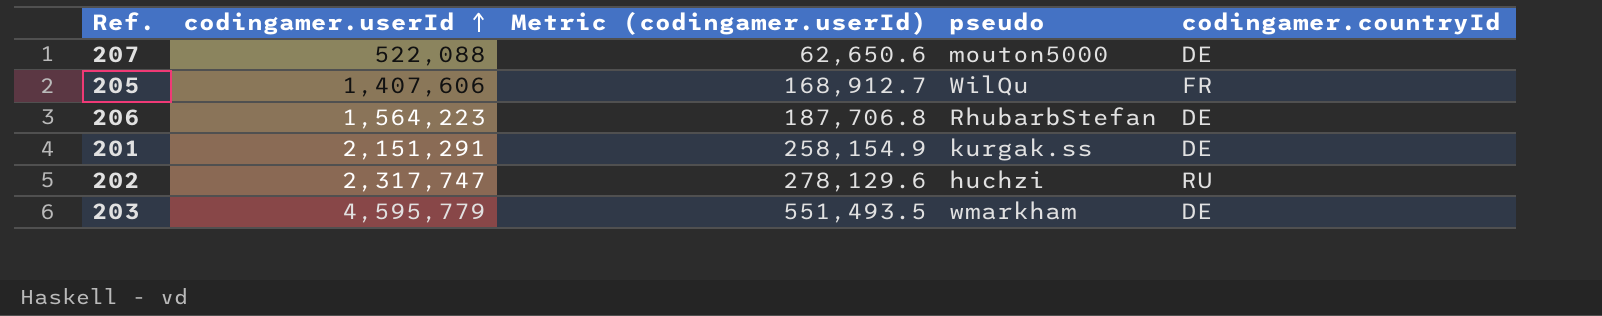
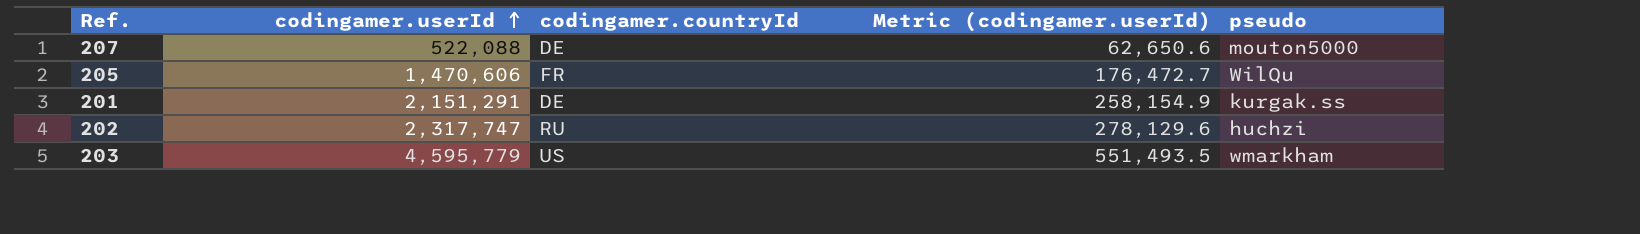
column codingamer.countryId | position: 5 -> 3
row 206: 1,564,223 | 187,706.8 | RhubarbStefan | DE -> none
205 | codingamer.userId: 1,407,606 -> 1,470,606
205 | Metric (codingamer.userId): 168,912.7 -> 176,472.7
203 | codingamer.countryId: DE -> US

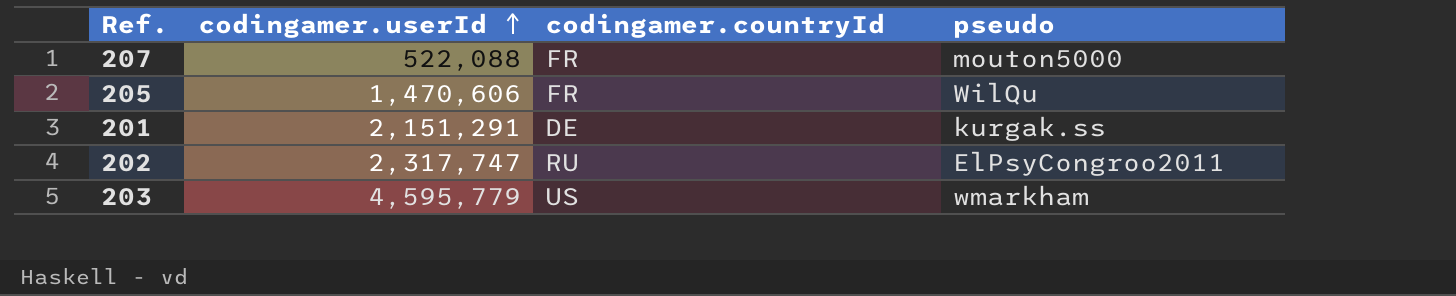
column Metric (codingamer.userId) | formula: [codingamer.userId] * 0.12 -> none
207 | codingamer.countryId: DE -> FR
202 | pseudo: huchzi -> ElPsyCongroo2011

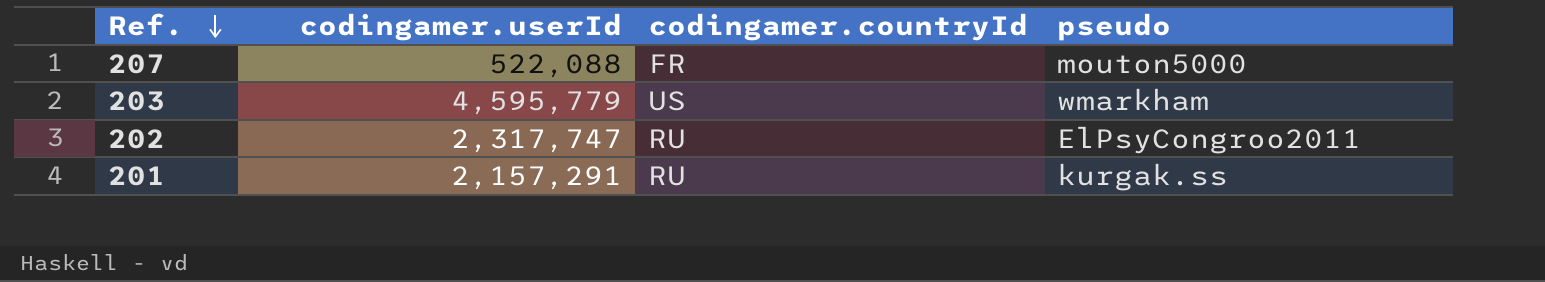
row order: codingamer.userId ascending -> Ref. descending
row 205: 1,470,606 | FR | WilQu -> none
201 | codingamer.userId: 2,151,291 -> 2,157,291
201 | codingamer.countryId: DE -> RU

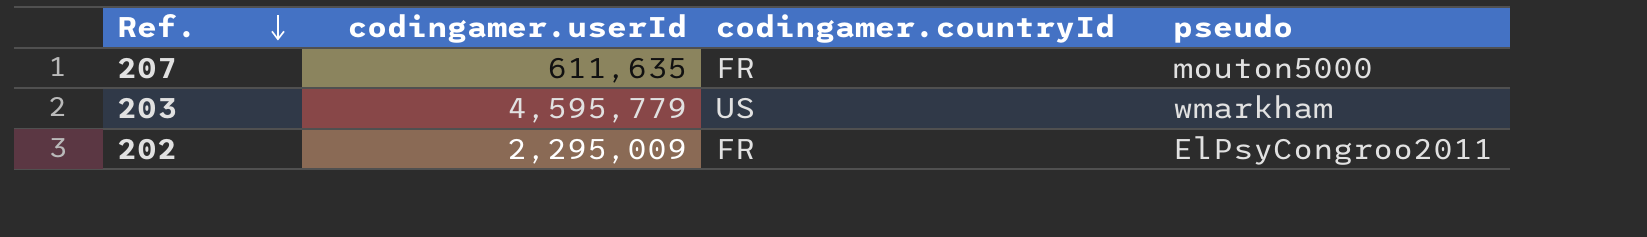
row 201: 2,157,291 | RU | kurgak.ss -> none
207 | codingamer.userId: 522,088 -> 611,635
202 | codingamer.userId: 2,317,747 -> 2,295,009
202 | codingamer.countryId: RU -> FR

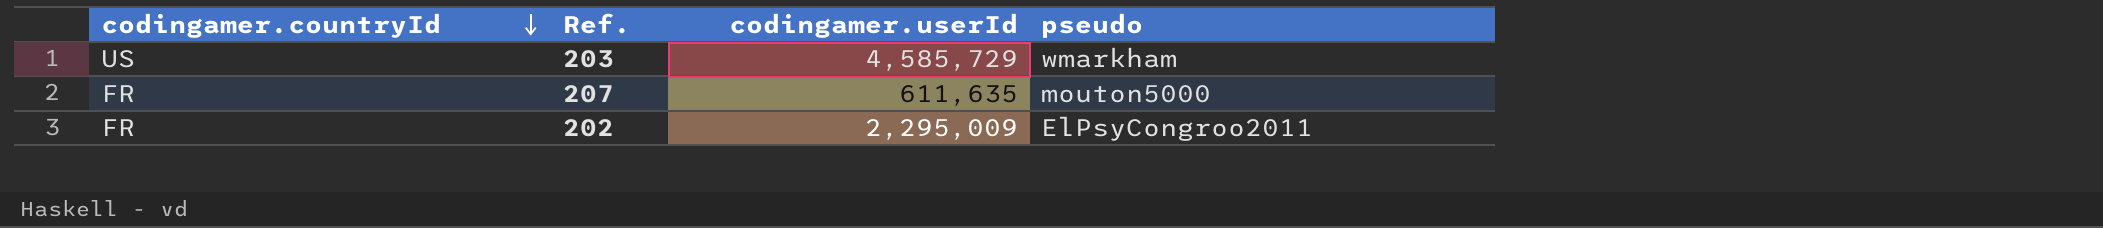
row order: Ref. descending -> codingamer.countryId descending
column codingamer.countryId | position: 3 -> 1
203 | codingamer.userId: 4,595,779 -> 4,585,729

